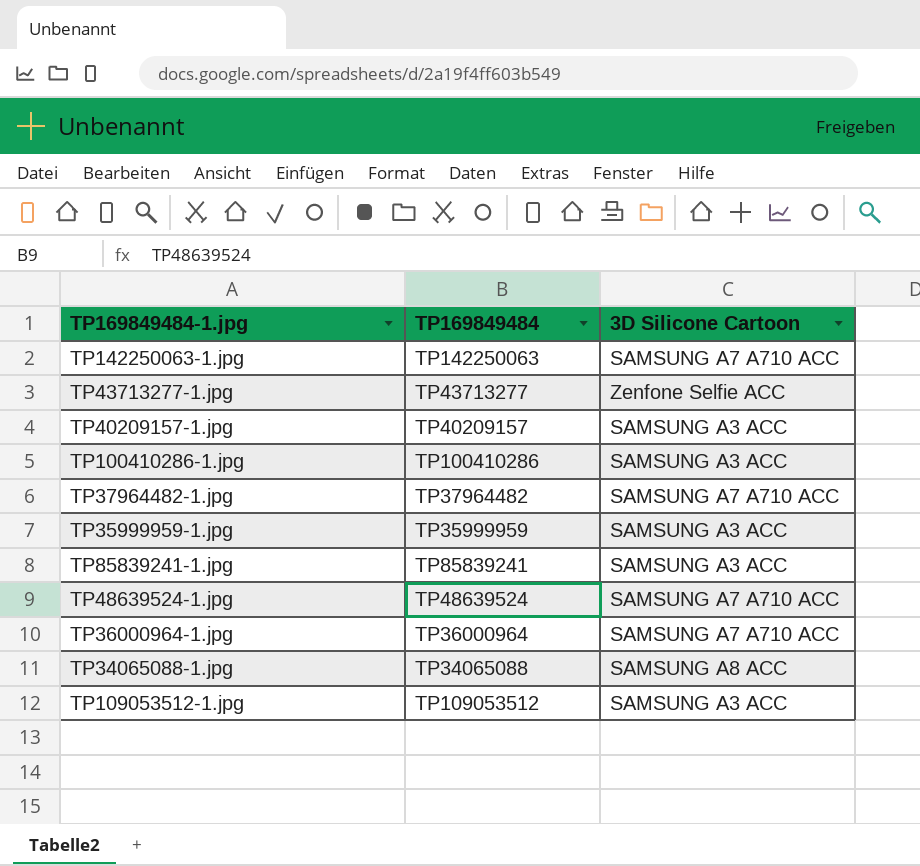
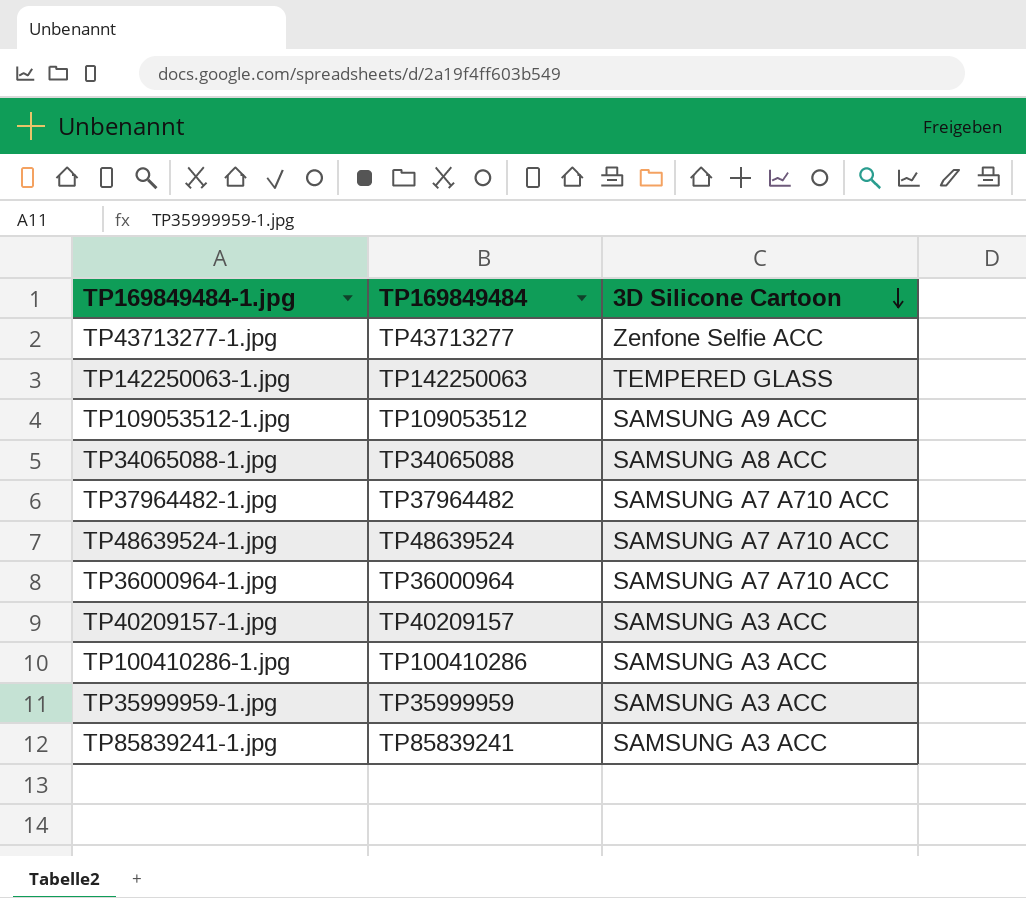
row order: none -> 3D Silicone Cartoon descending
TP142250063-1.jpg | 3D Silicone Cartoon: SAMSUNG A7 A710 ACC -> TEMPERED GLASS
TP109053512-1.jpg | 3D Silicone Cartoon: SAMSUNG A3 ACC -> SAMSUNG A9 ACC

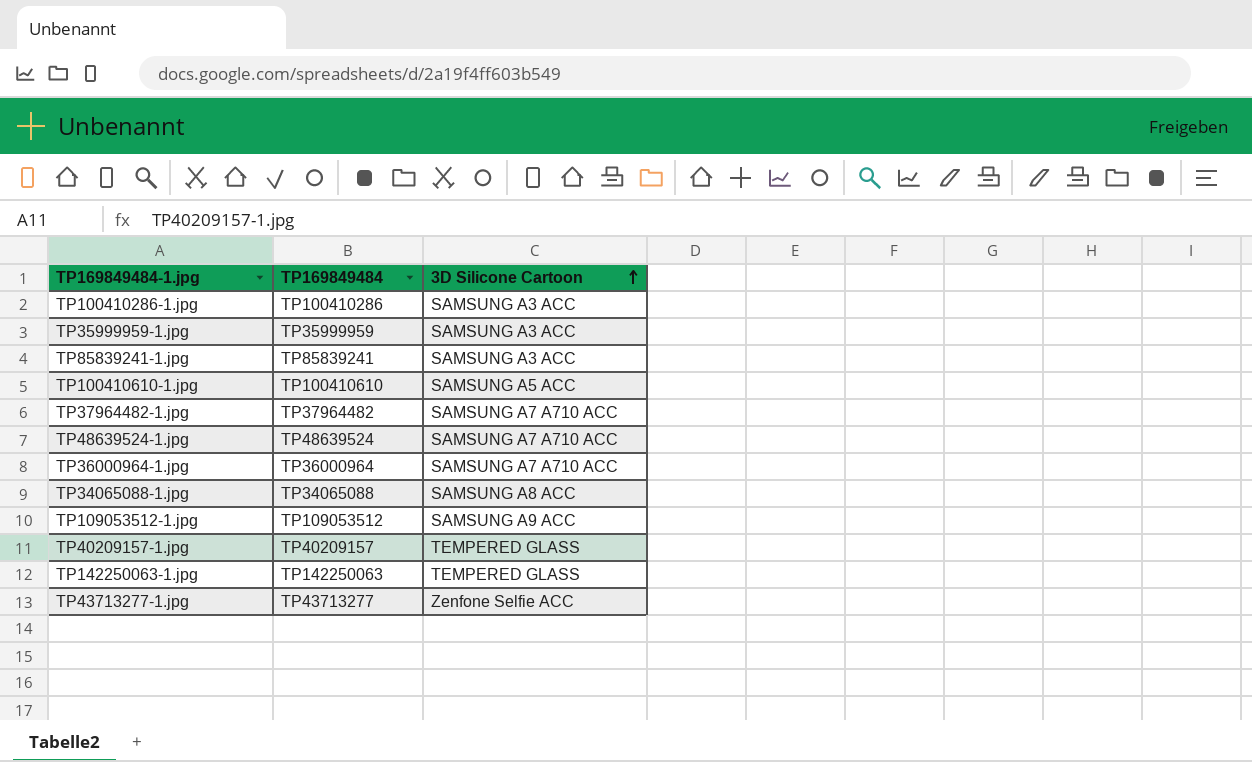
row order: 3D Silicone Cartoon descending -> 3D Silicone Cartoon ascending
row TP100410610-1.jpg: none -> TP100410610 | SAMSUNG A5 ACC
TP40209157-1.jpg | 3D Silicone Cartoon: SAMSUNG A3 ACC -> TEMPERED GLASS

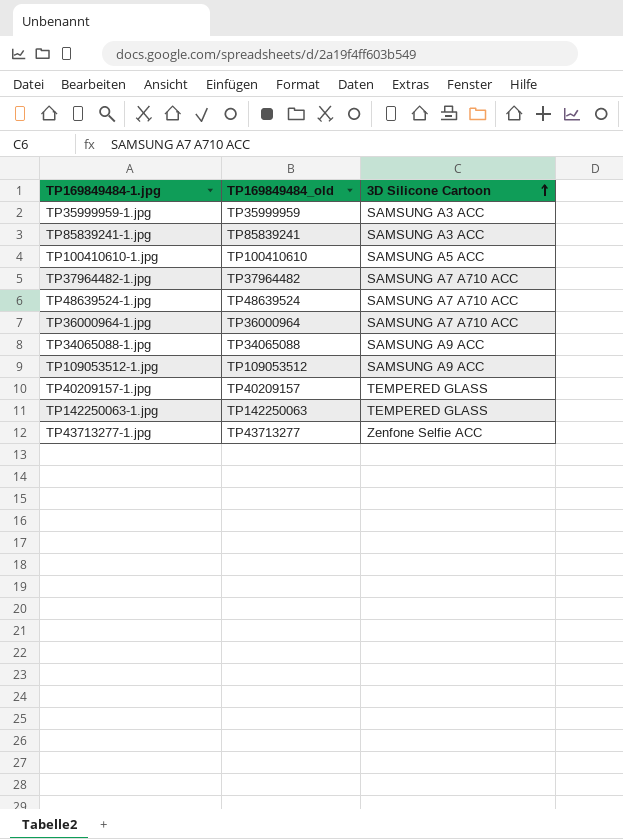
column name: TP169849484 -> TP169849484_old
row TP100410286-1.jpg: TP100410286 | SAMSUNG A3 ACC -> none
TP34065088-1.jpg | 3D Silicone Cartoon: SAMSUNG A8 ACC -> SAMSUNG A9 ACC

